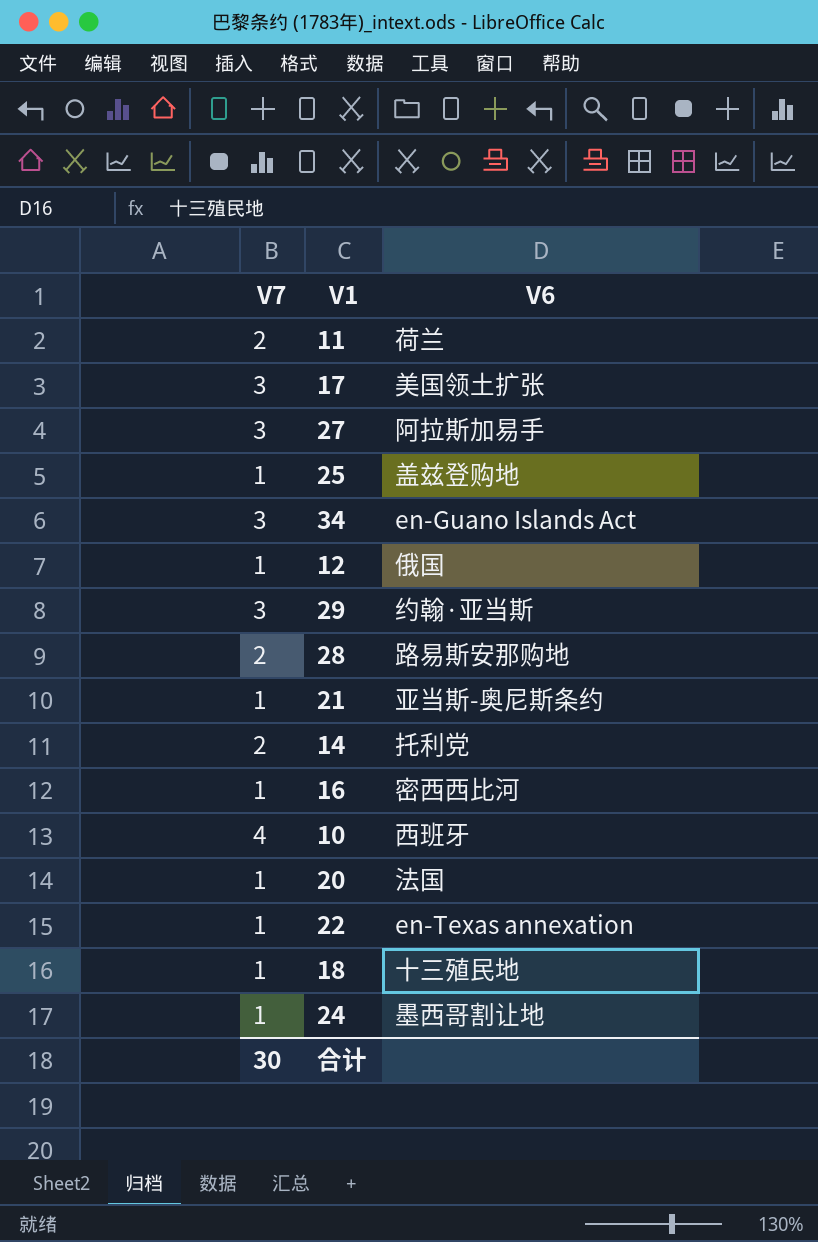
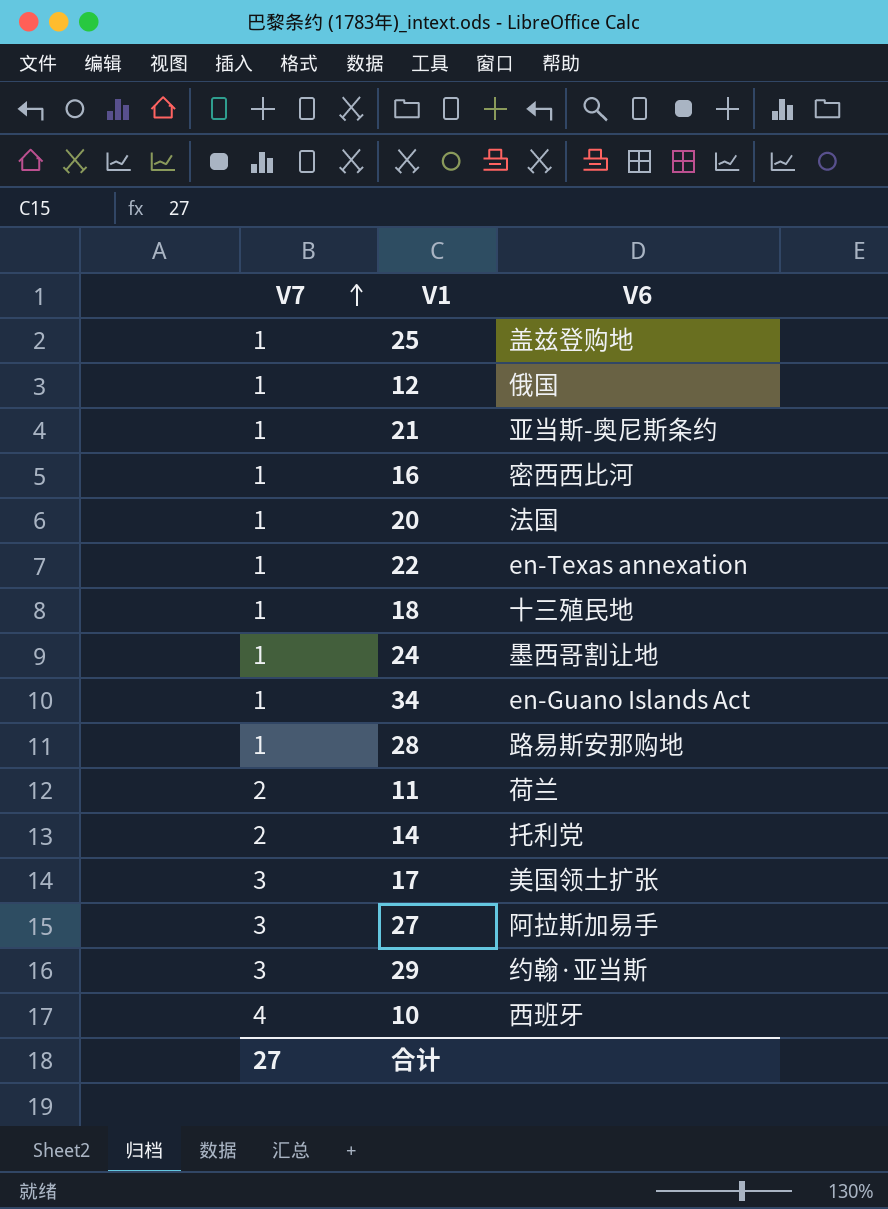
row order: none -> V7 ascending
34 | V7: 3 -> 1
28 | V7: 2 -> 1
合计 | V7: 30 -> 27

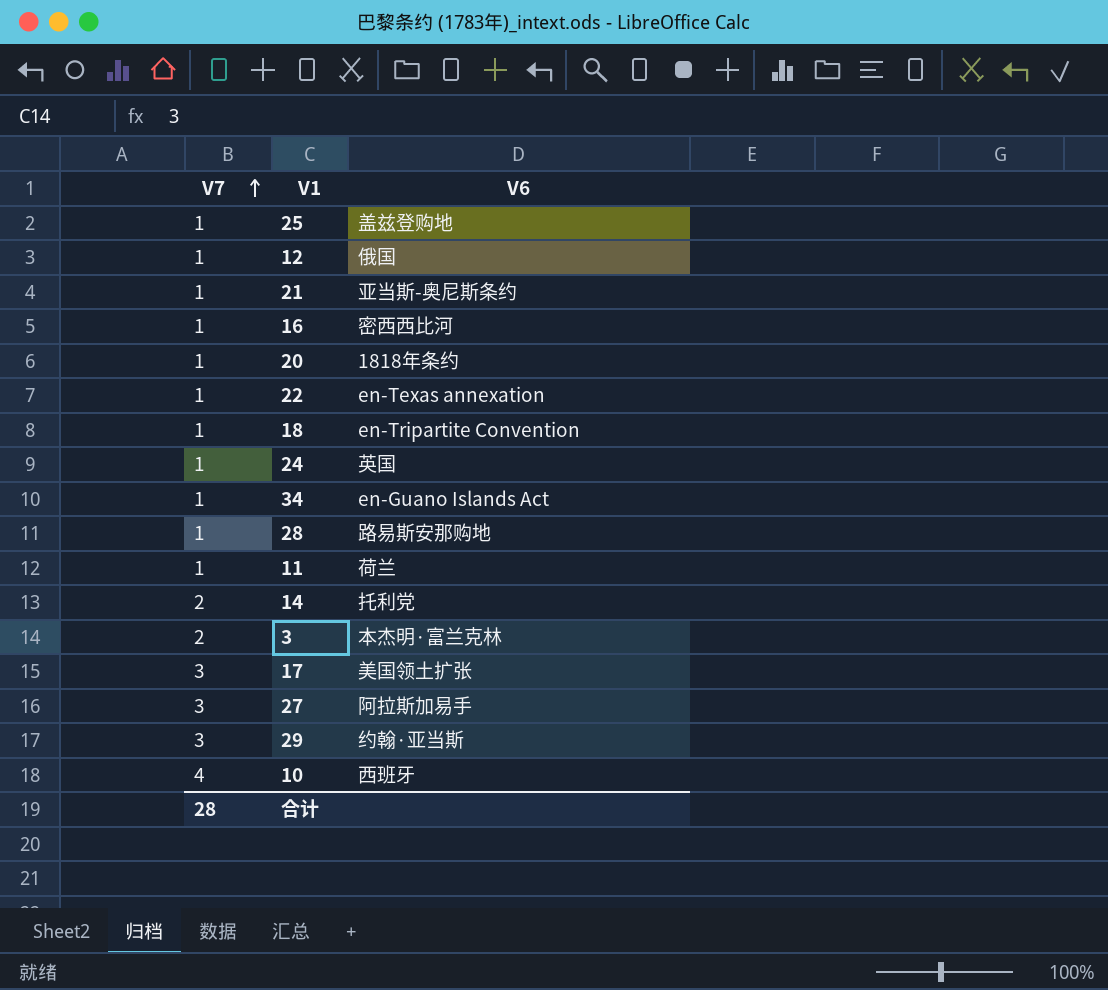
20 | V6: 法国 -> 1818年条约
18 | V6: 十三殖民地 -> en-Tripartite Convention
24 | V6: 墨西哥割让地 -> 英国
11 | V7: 2 -> 1
row 3: none -> 2 | 本杰明·富兰克林
合计 | V7: 27 -> 28

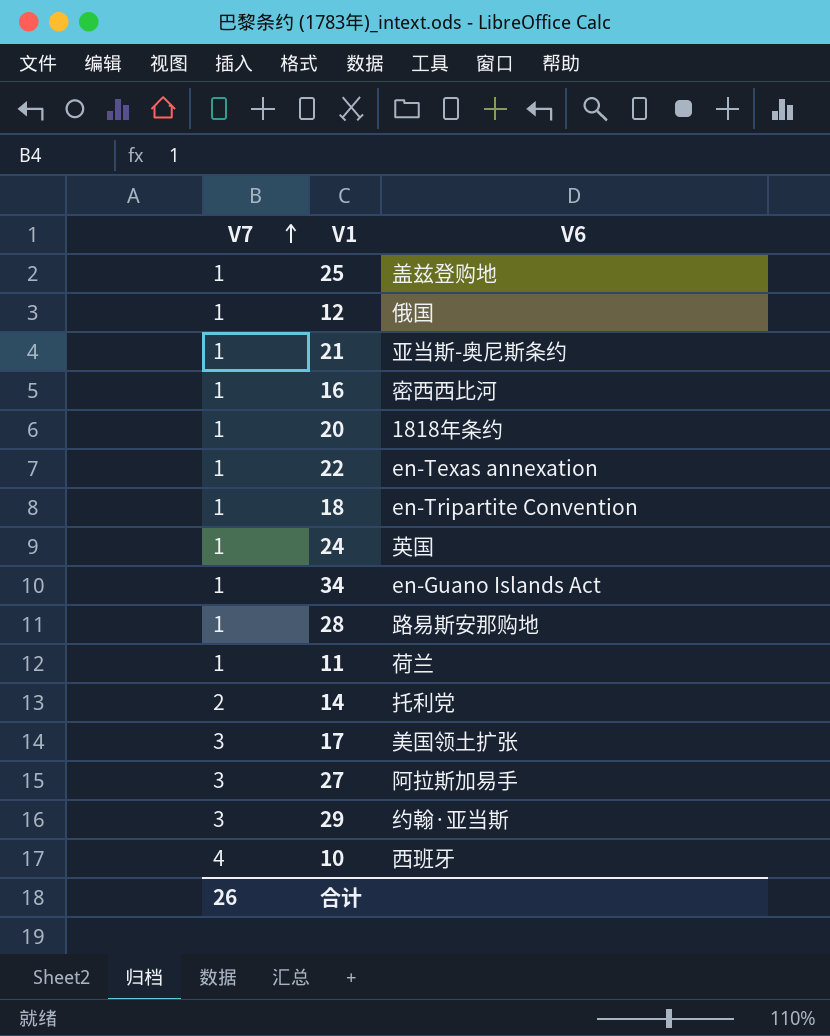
row 3: 2 | 本杰明·富兰克林 -> none
合计 | V7: 28 -> 26

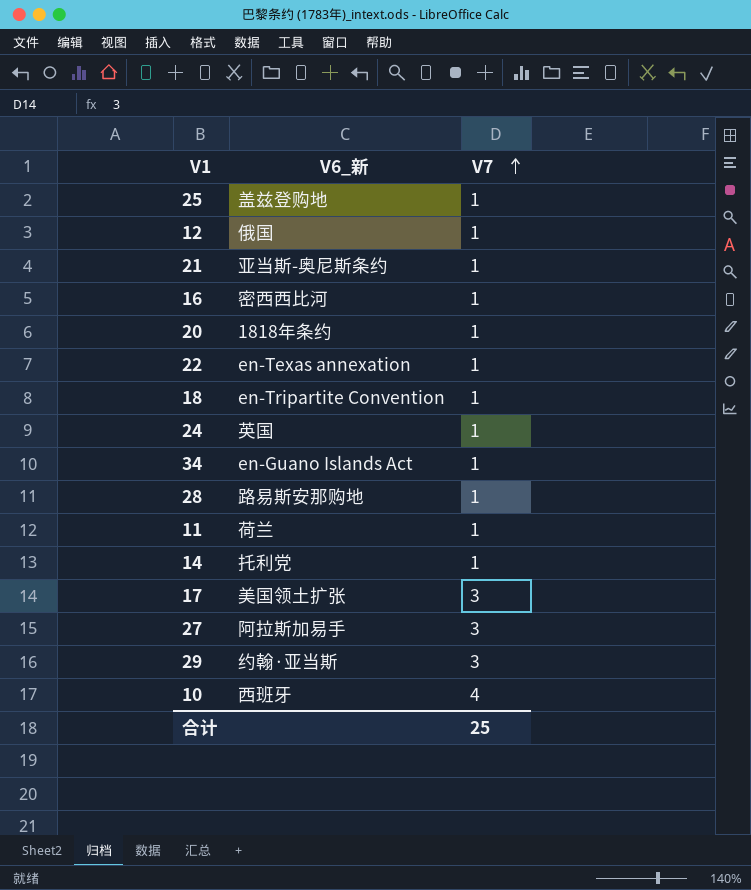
column name: V6 -> V6_新
column V7 | position: 1 -> 3
14 | V7: 2 -> 1
合计 | V7: 26 -> 25

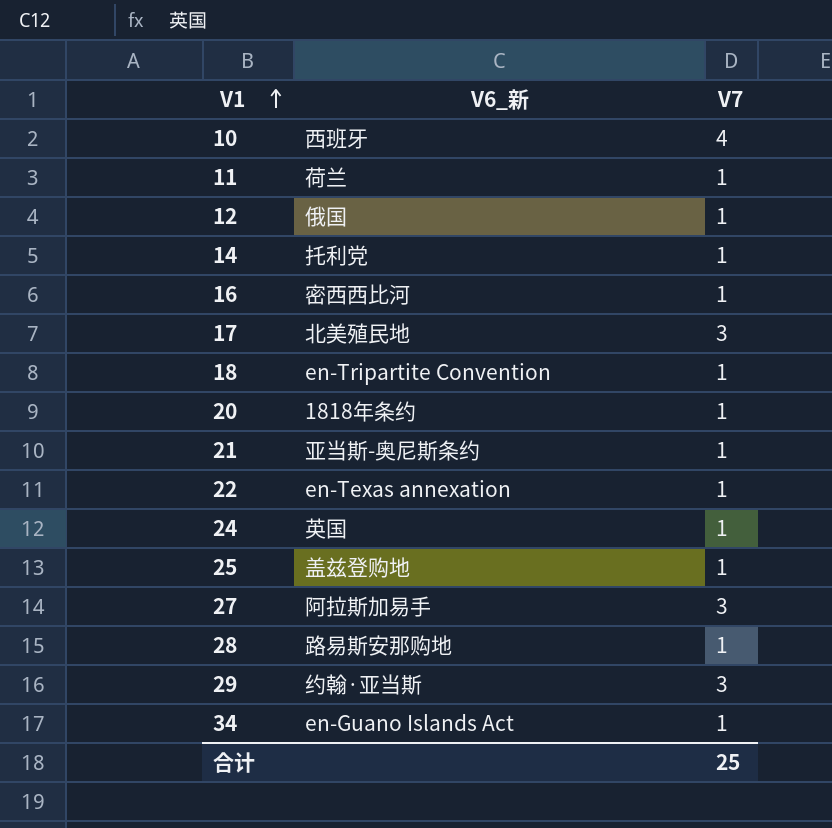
row order: V7 ascending -> V1 ascending
17 | V6_新: 美国领土扩张 -> 北美殖民地

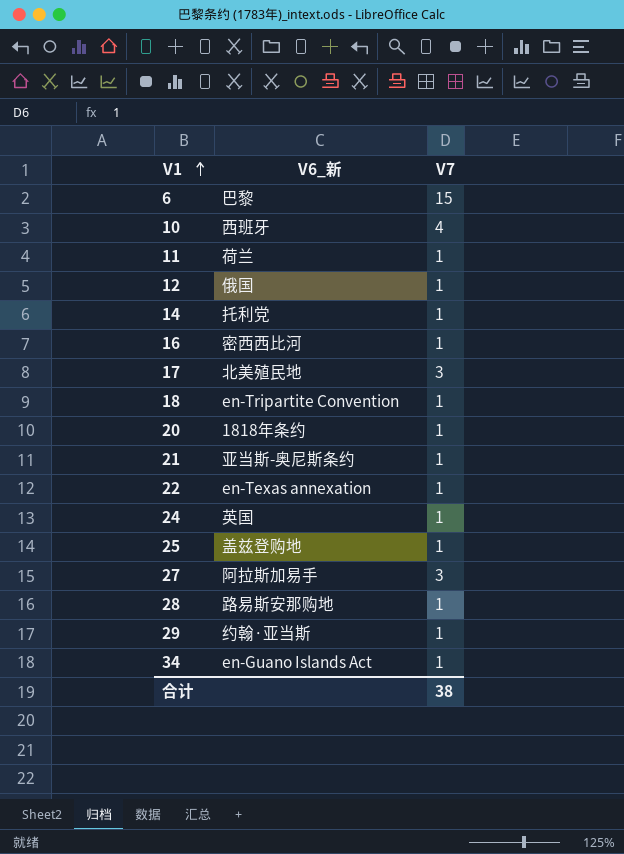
row 6: none -> 巴黎 | 15
29 | V7: 3 -> 1
合计 | V7: 25 -> 38

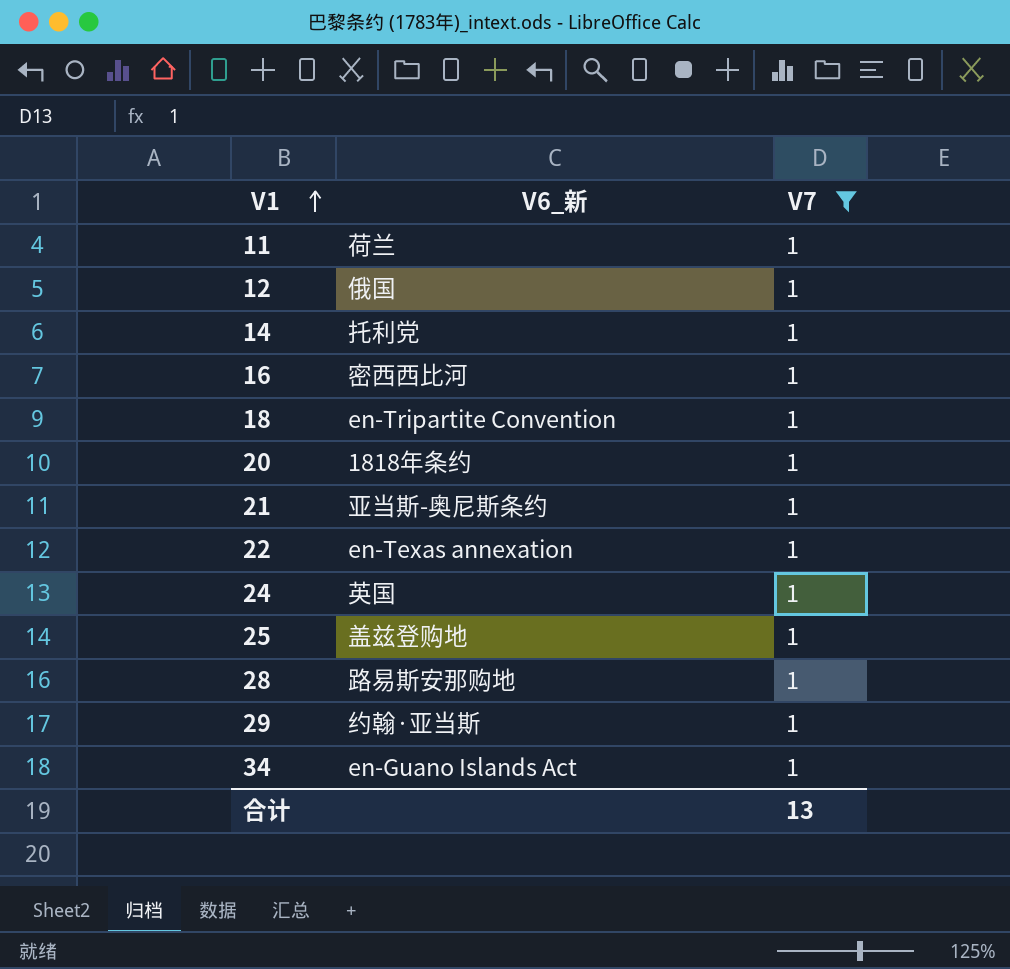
filter: none -> V7 = 1
合计 | V7: 38 -> 13

